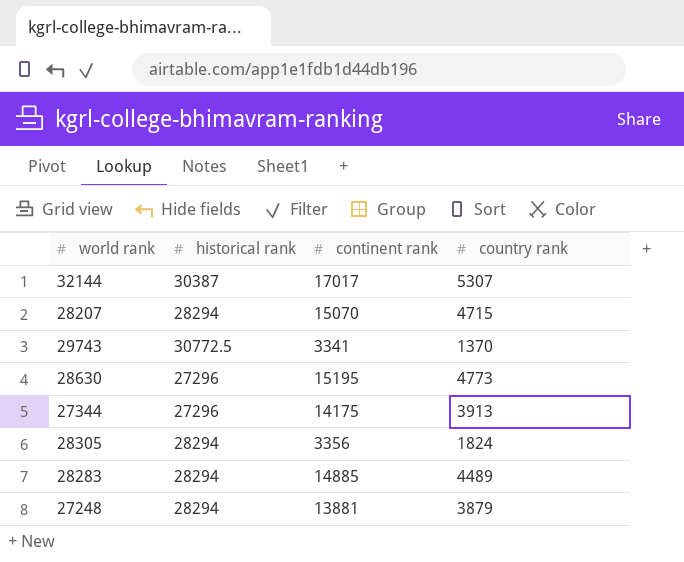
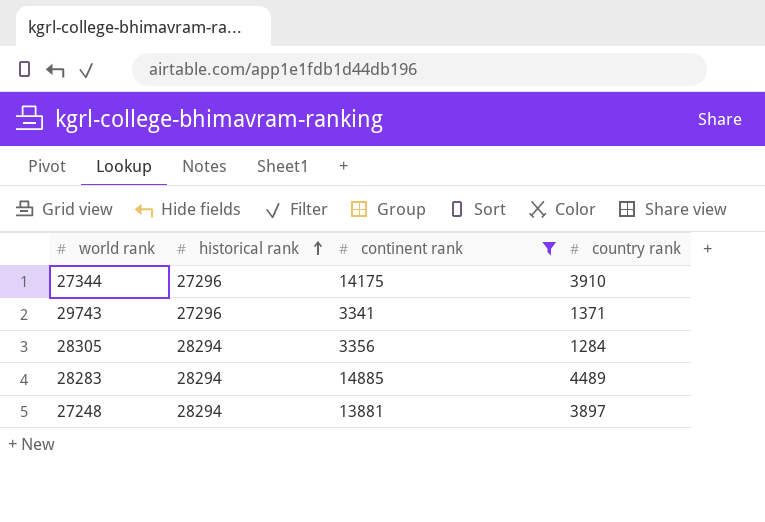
filter: none -> continent rank <= 14885
row order: none -> historical rank ascending
27344 | country rank: 3913 -> 3910
29743 | historical rank: 30772.5 -> 27296
29743 | country rank: 1370 -> 1371
28305 | country rank: 1824 -> 1284
27248 | country rank: 3879 -> 3897

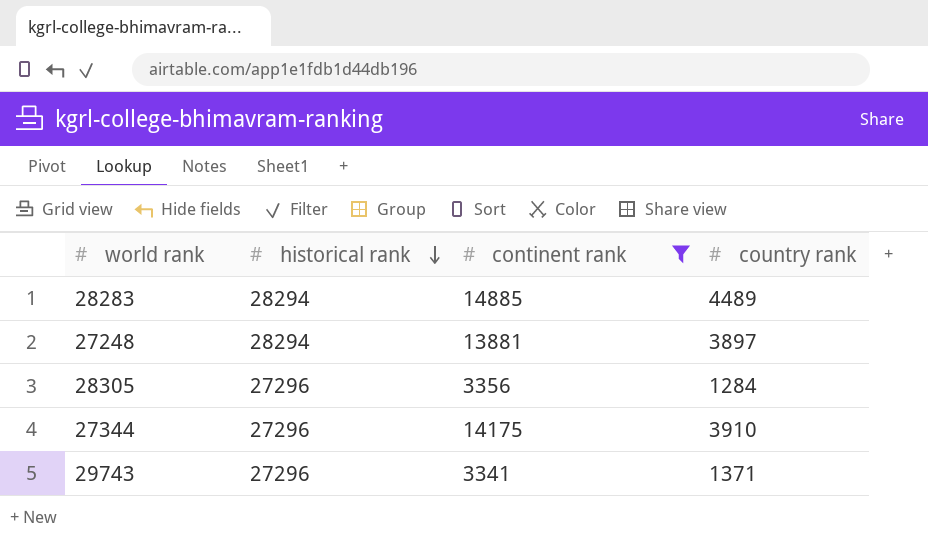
row order: historical rank ascending -> historical rank descending
28305 | historical rank: 28294 -> 27296

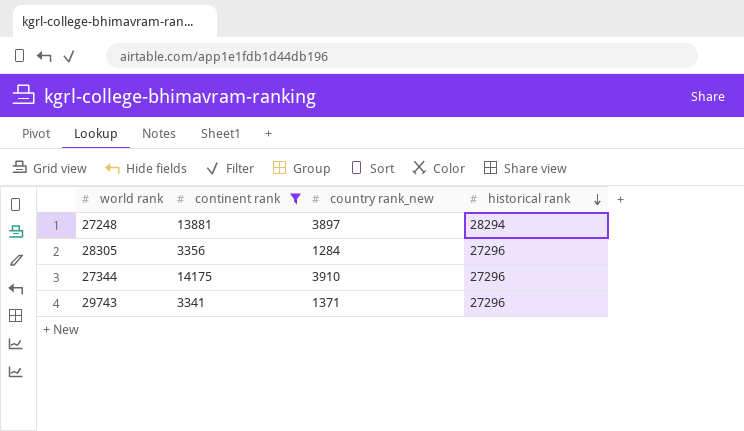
column name: country rank -> country rank_new
column historical rank | position: 2 -> 4
row 28283: 28294 | 14885 | 4489 -> none

